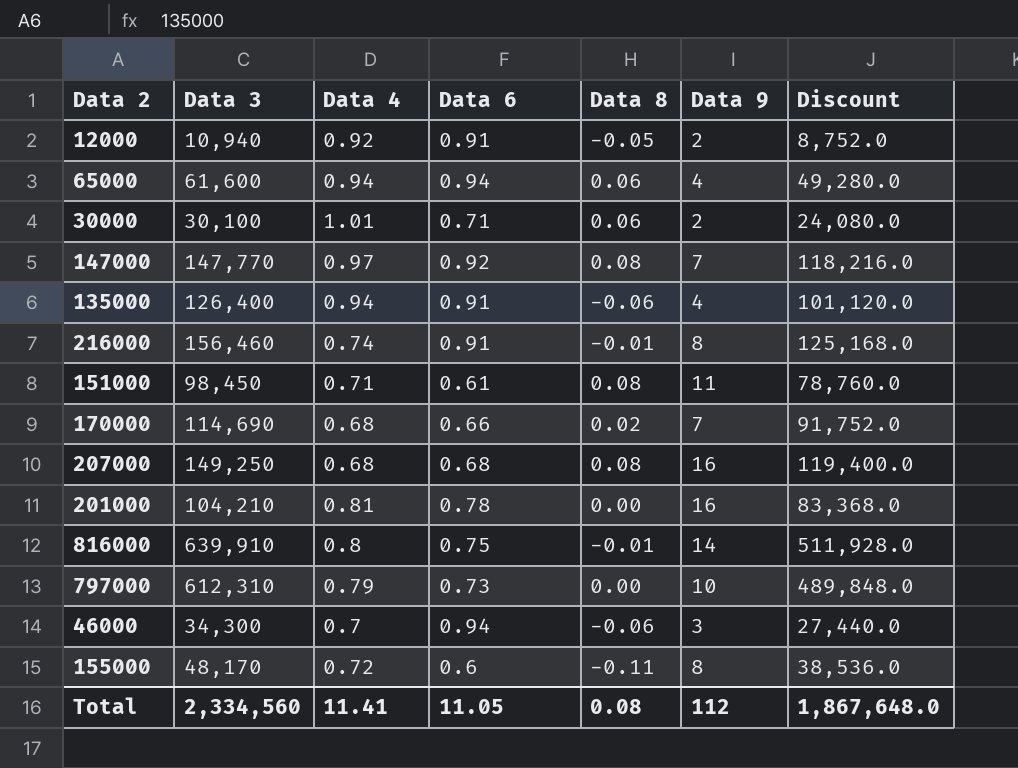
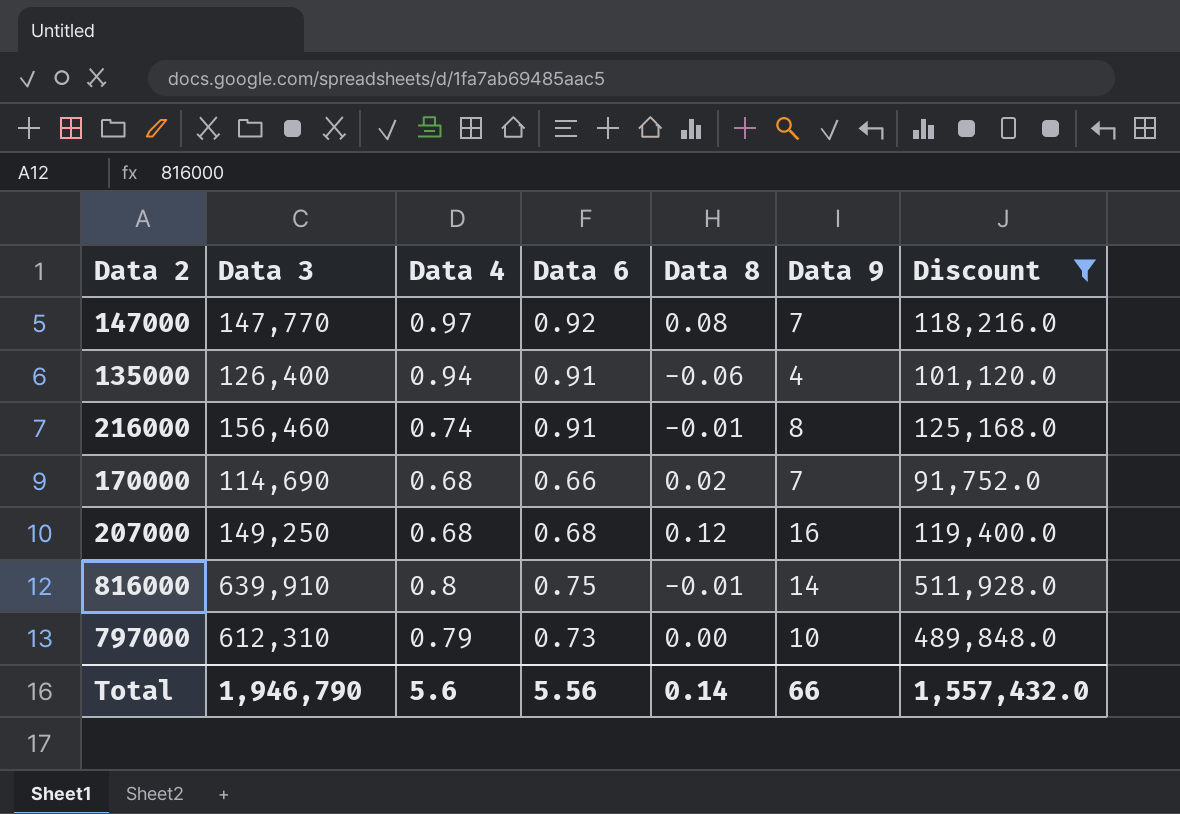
filter: none -> Discount >= 91,752.0
207000 | Data 8: 0.08 -> 0.12
Total | Data 3: 2,334,560 -> 1,946,790
Total | Data 4: 11.41 -> 5.6
Total | Data 6: 11.05 -> 5.56
Total | Data 8: 0.08 -> 0.14
Total | Data 9: 112 -> 66
Total | Discount: 1,867,648.0 -> 1,557,432.0

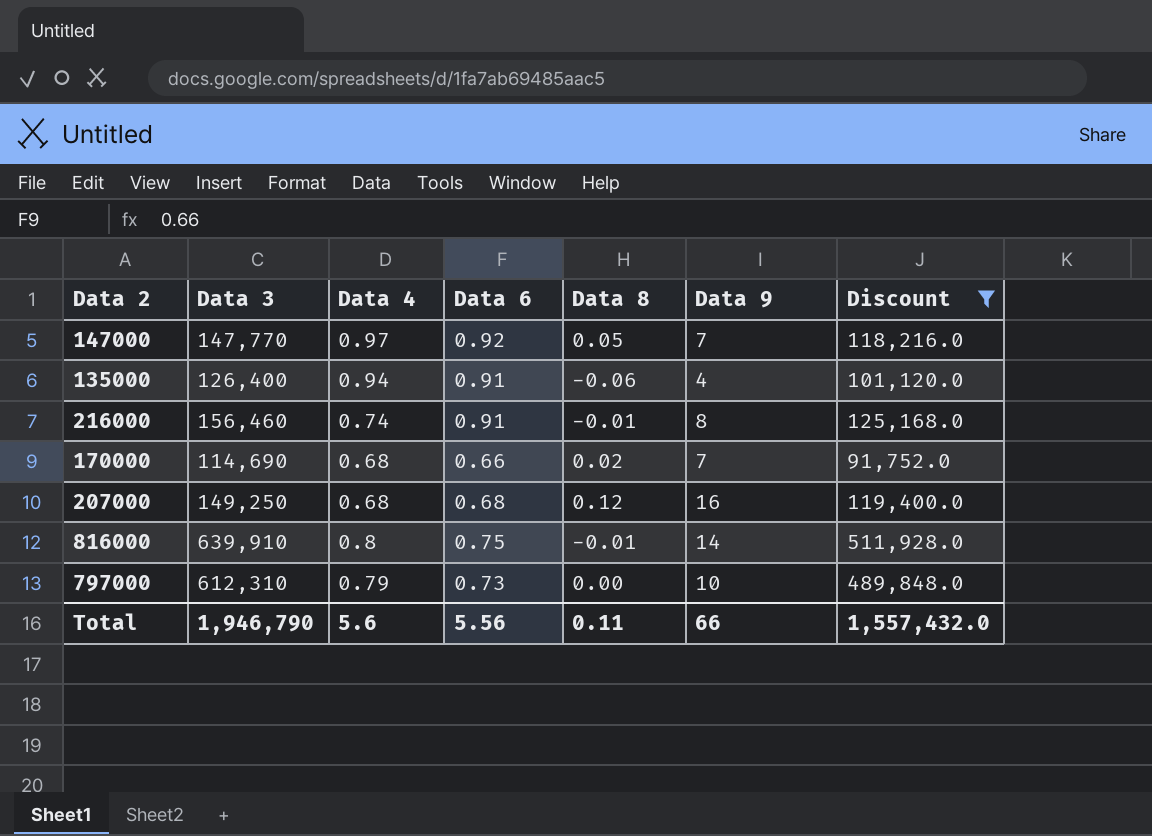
147000 | Data 8: 0.08 -> 0.05
Total | Data 8: 0.14 -> 0.11

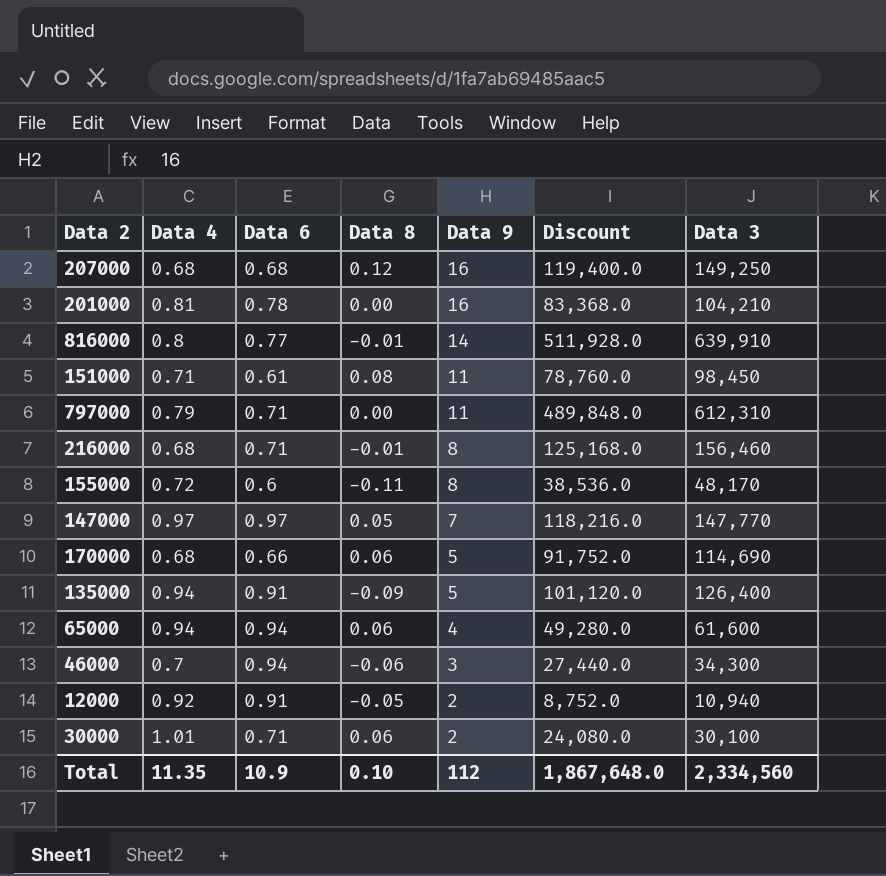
filter: Discount >= 91,752.0 -> none
row order: none -> Data 9 descending
column Data 3 | position: 2 -> 7
816000 | Data 6: 0.75 -> 0.77
797000 | Data 6: 0.73 -> 0.71
797000 | Data 9: 10 -> 11
216000 | Data 4: 0.74 -> 0.68
216000 | Data 6: 0.91 -> 0.71
147000 | Data 6: 0.92 -> 0.97
170000 | Data 8: 0.02 -> 0.06
170000 | Data 9: 7 -> 5
135000 | Data 8: -0.06 -> -0.09
135000 | Data 9: 4 -> 5
Total | Data 4: 5.6 -> 11.35
Total | Data 6: 5.56 -> 10.9
Total | Data 8: 0.11 -> 0.10
Total | Data 9: 66 -> 112
Total | Discount: 1,557,432.0 -> 1,867,648.0
Total | Data 3: 1,946,790 -> 2,334,560

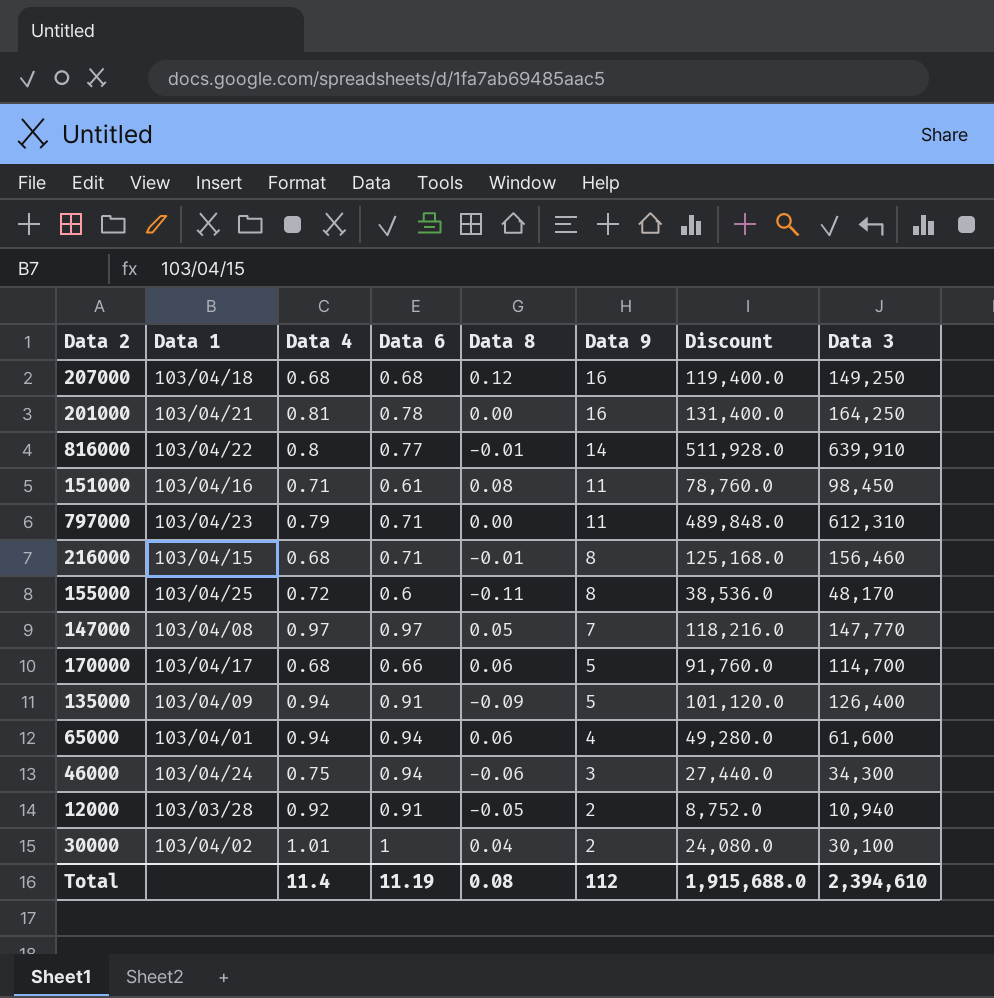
column Data 1 | position: none -> 2
201000 | Discount: 83,368.0 -> 131,400.0
201000 | Data 3: 104,210 -> 164,250
170000 | Discount: 91,752.0 -> 91,760.0
170000 | Data 3: 114,690 -> 114,700
46000 | Data 4: 0.7 -> 0.75
30000 | Data 6: 0.71 -> 1
30000 | Data 8: 0.06 -> 0.04
Total | Data 4: 11.35 -> 11.4
Total | Data 6: 10.9 -> 11.19
Total | Data 8: 0.10 -> 0.08
Total | Discount: 1,867,648.0 -> 1,915,688.0
Total | Data 3: 2,334,560 -> 2,394,610

